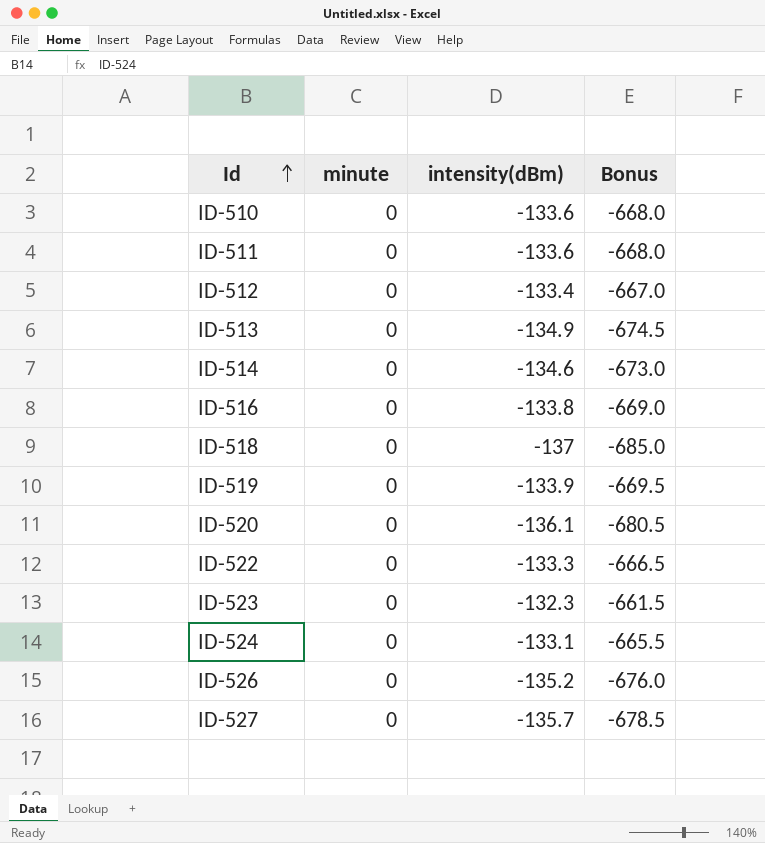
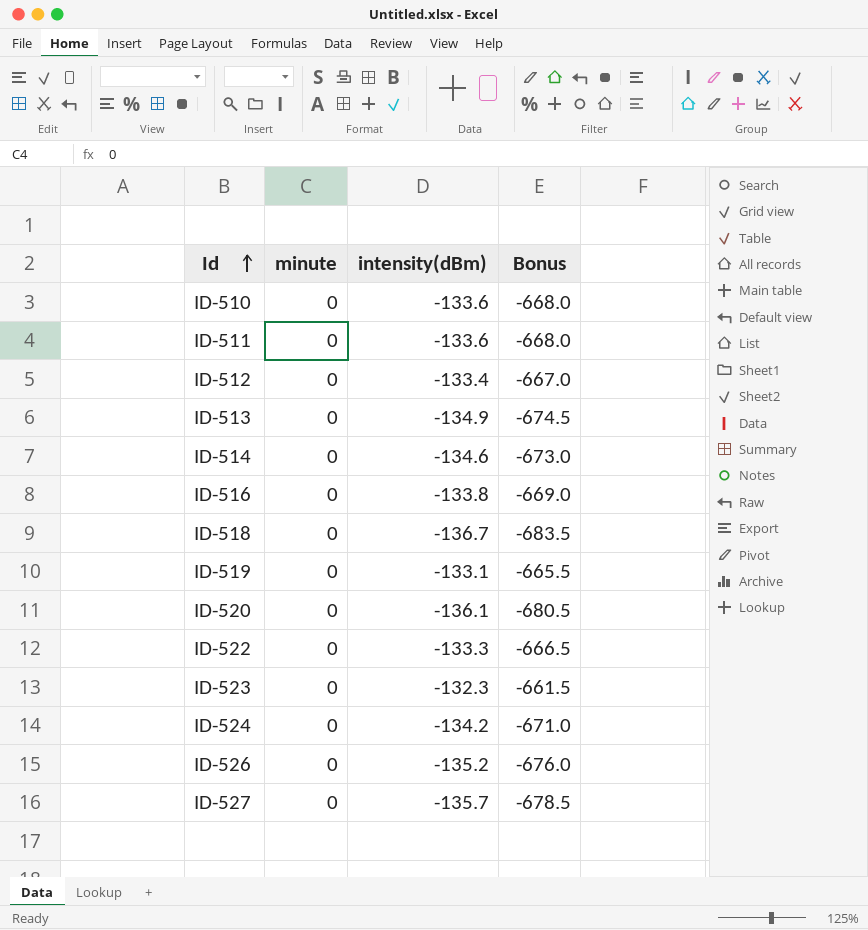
ID-518 | intensity(dBm): -137 -> -136.7
ID-518 | Bonus: -685.0 -> -683.5
ID-519 | intensity(dBm): -133.9 -> -133.1
ID-519 | Bonus: -669.5 -> -665.5
ID-524 | intensity(dBm): -133.1 -> -134.2
ID-524 | Bonus: -665.5 -> -671.0

